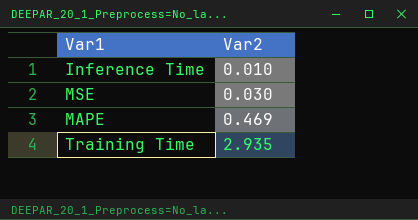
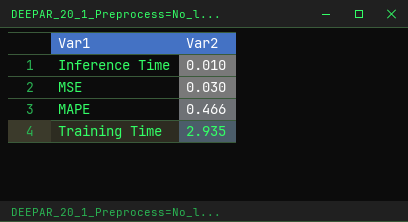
MAPE | Var2: 0.469 -> 0.466

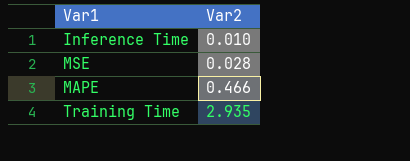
MSE | Var2: 0.030 -> 0.028

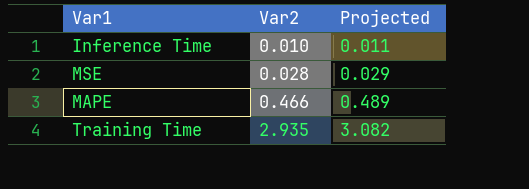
column Projected | formula: none -> [Var2] * 1.05

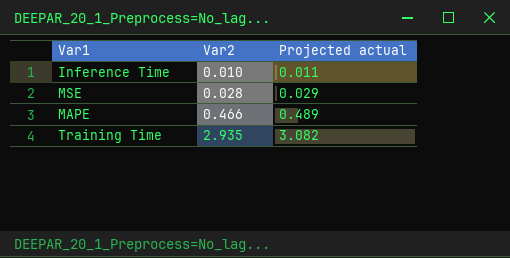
column name: Projected -> Projected actual

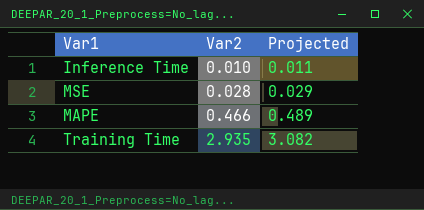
column name: Projected actual -> Projected

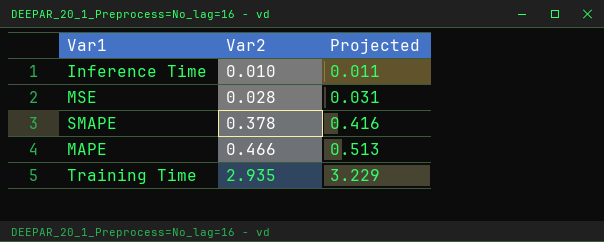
column Projected | formula: [Var2] * 1.05 -> [Var2] * 1.1
row SMAPE: none -> 0.378 | 0.416

